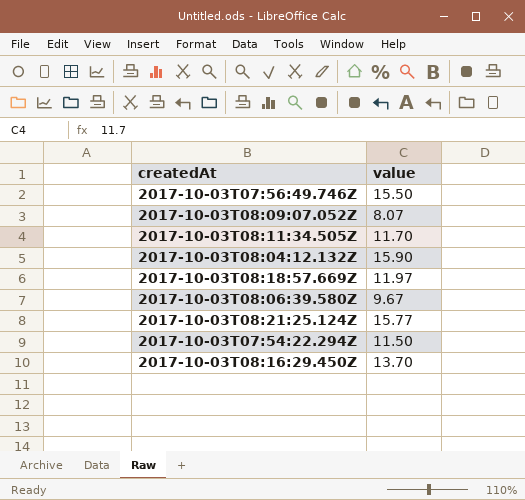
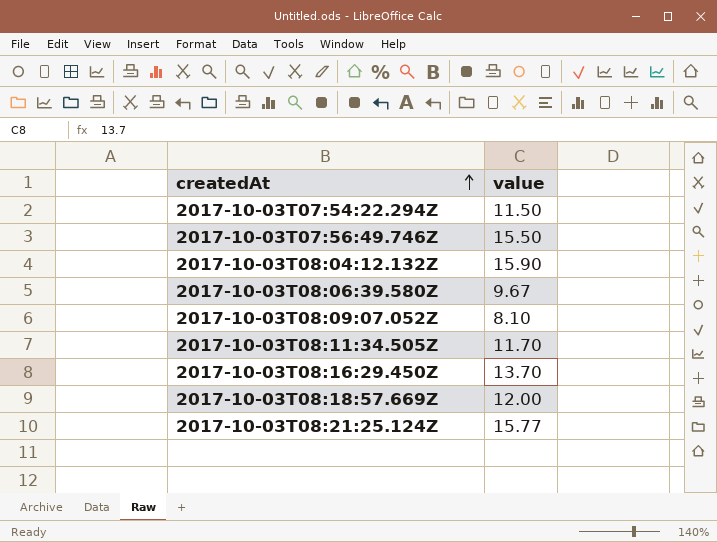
row order: none -> createdAt ascending
2017-10-03T08:09:07.052Z | value: 8.07 -> 8.10
2017-10-03T08:18:57.669Z | value: 11.97 -> 12.00

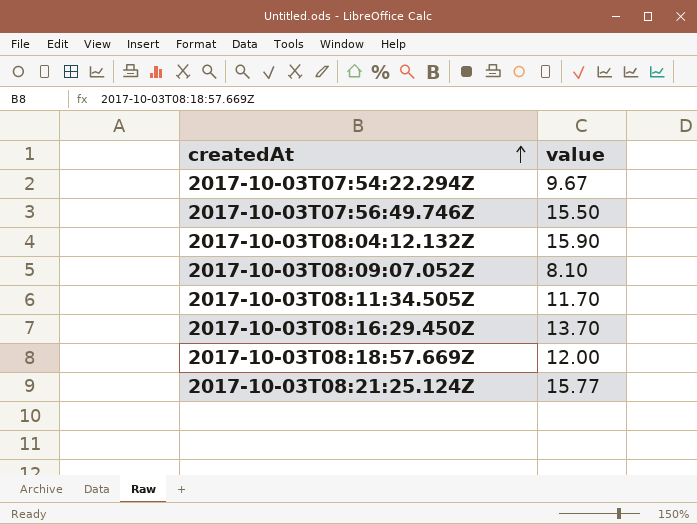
row 2017-10-03T08:06:39.580Z: 9.67 -> none
2017-10-03T07:54:22.294Z | value: 11.50 -> 9.67

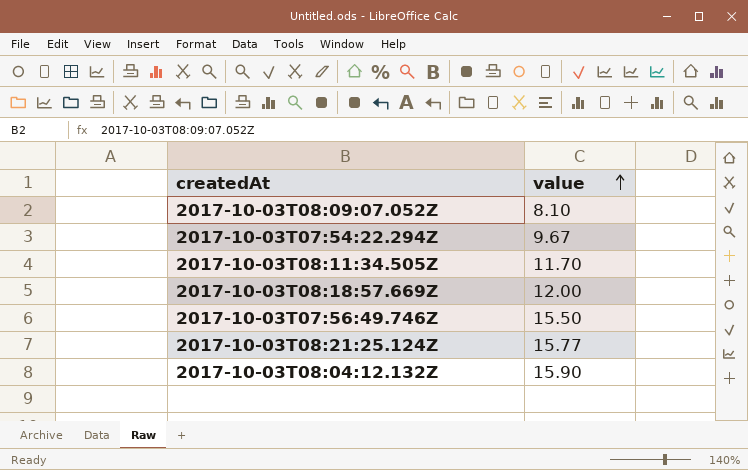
row order: createdAt ascending -> value ascending
row 2017-10-03T08:16:29.450Z: 13.70 -> none

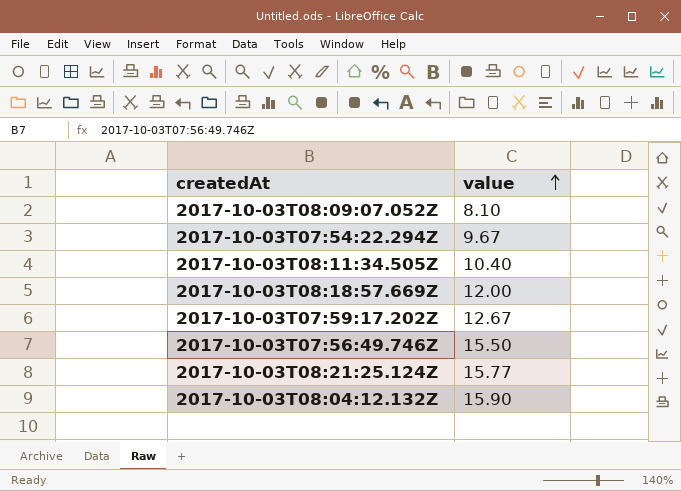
2017-10-03T08:11:34.505Z | value: 11.70 -> 10.40
row 2017-10-03T07:59:17.202Z: none -> 12.67

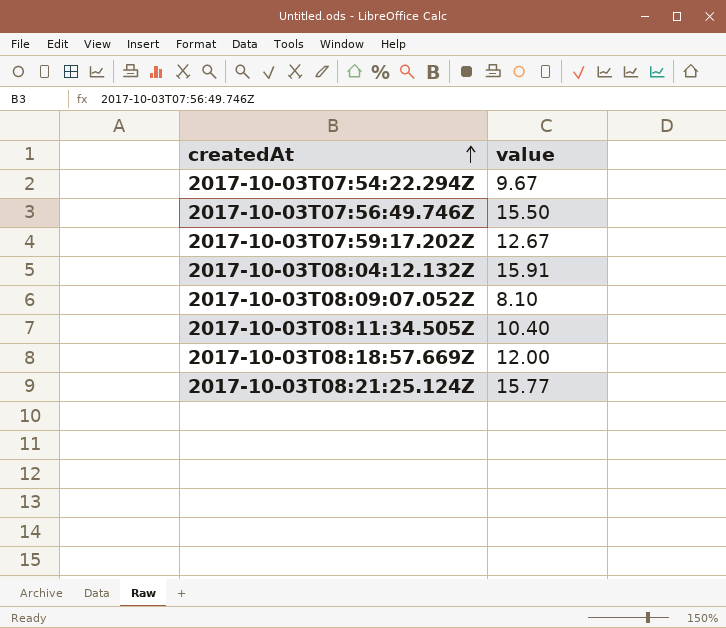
row order: value ascending -> createdAt ascending
2017-10-03T08:04:12.132Z | value: 15.90 -> 15.91

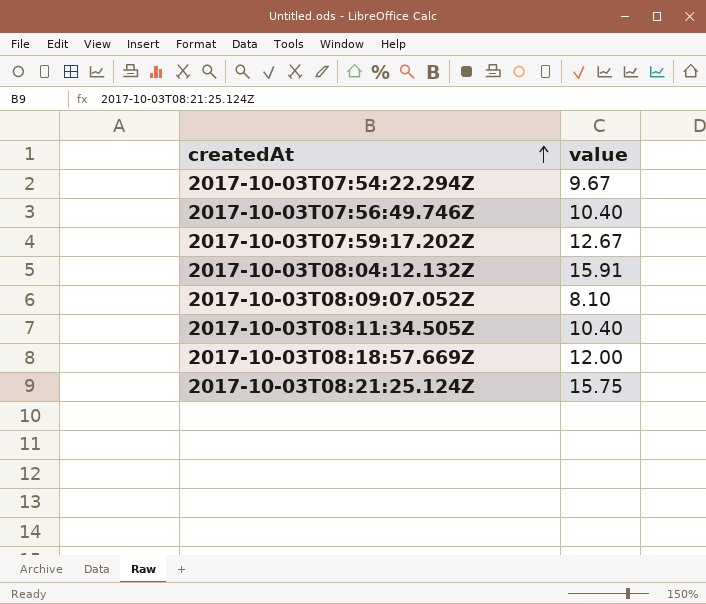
2017-10-03T07:56:49.746Z | value: 15.50 -> 10.40
2017-10-03T08:21:25.124Z | value: 15.77 -> 15.75

